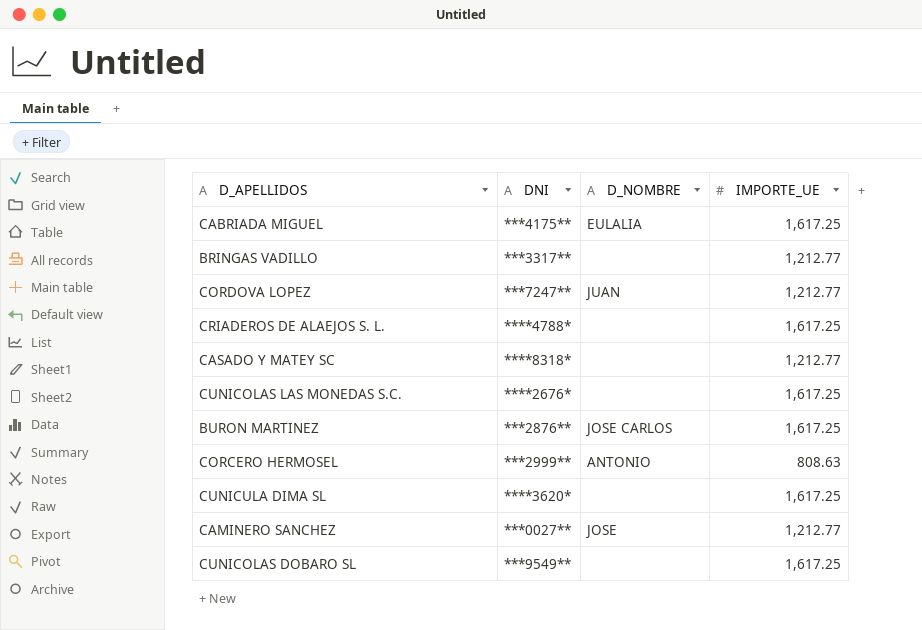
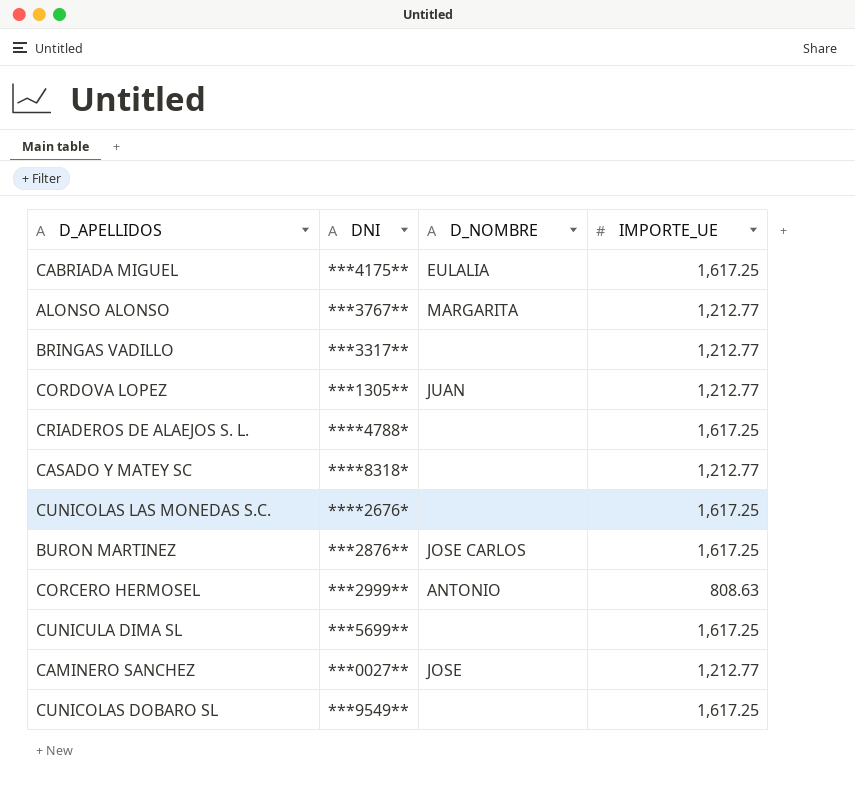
row ALONSO ALONSO: none -> ***3767** | MARGARITA | 1,212.77
CORDOVA LOPEZ | DNI: ***7247** -> ***1305**
CUNICULA DIMA SL | DNI: ****3620* -> ***5699**

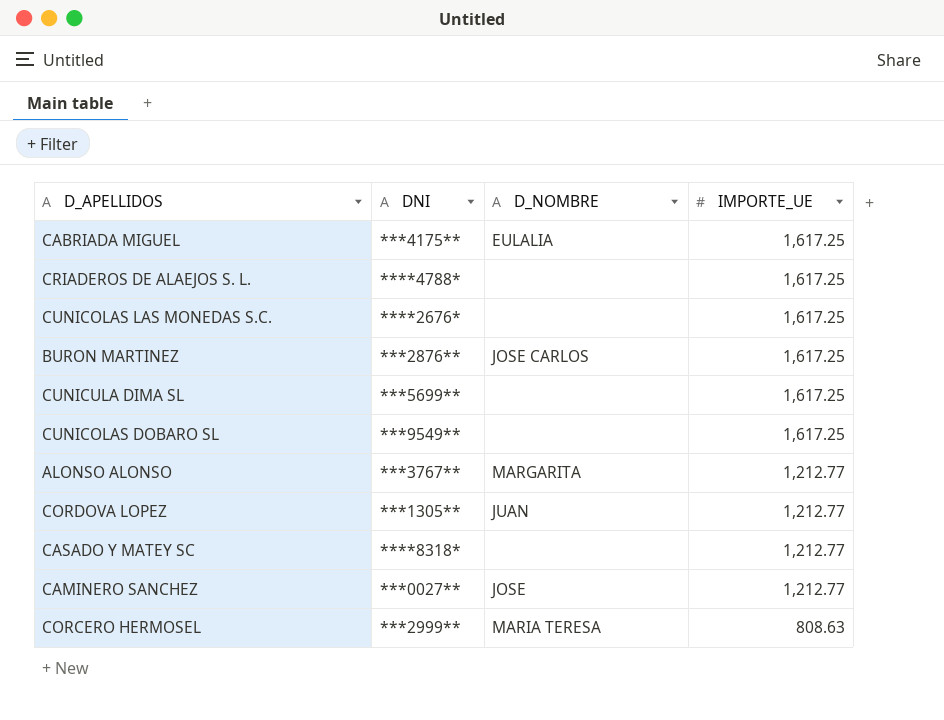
row order: none -> IMPORTE_UE descending
row BRINGAS VADILLO: ***3317** | none | 1,212.77 -> none
CORCERO HERMOSEL | D_NOMBRE: ANTONIO -> MARIA TERESA

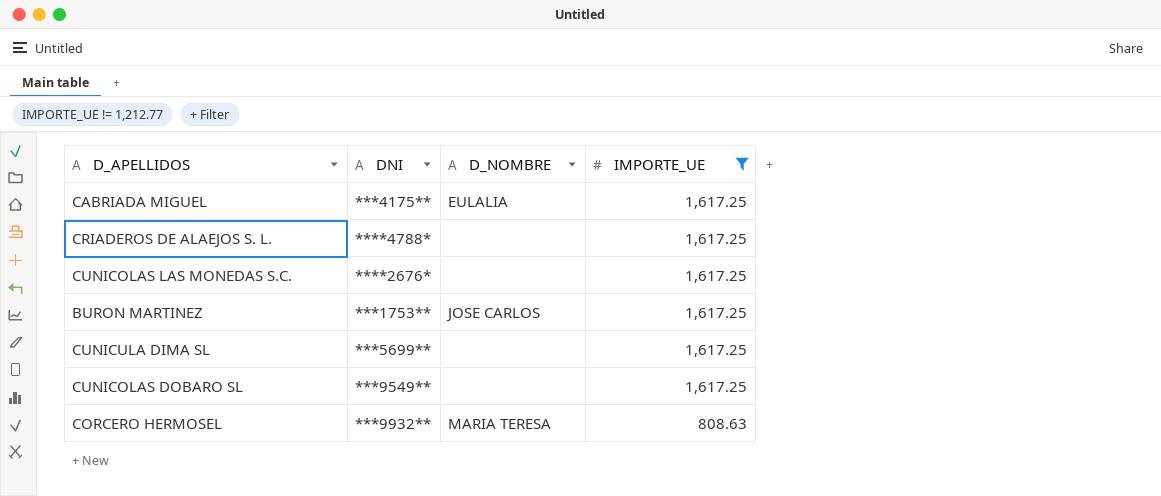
filter: none -> IMPORTE_UE != 1,212.77
BURON MARTINEZ | DNI: ***2876** -> ***1753**
CORCERO HERMOSEL | DNI: ***2999** -> ***9932**

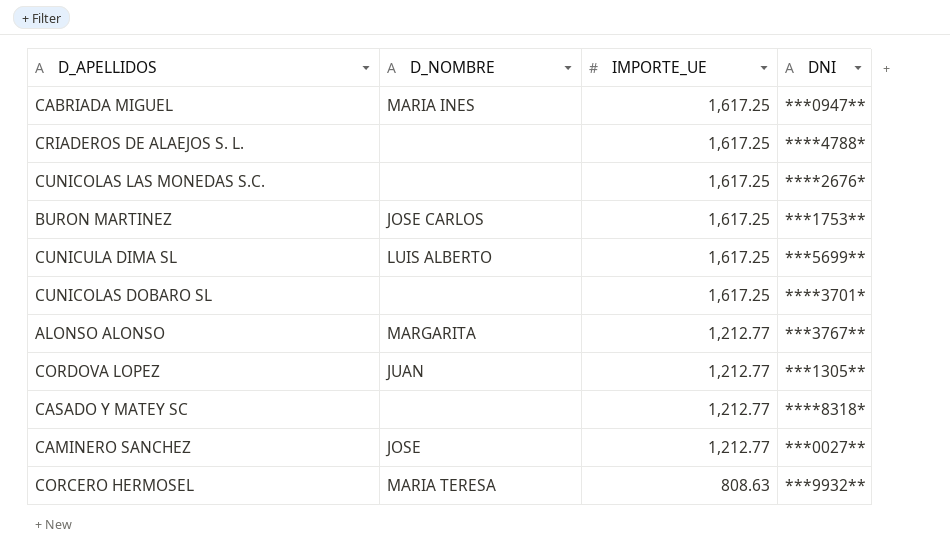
filter: IMPORTE_UE != 1,212.77 -> none
column DNI | position: 2 -> 4
CABRIADA MIGUEL | D_NOMBRE: EULALIA -> MARIA INES
CABRIADA MIGUEL | DNI: ***4175** -> ***0947**
CUNICULA DIMA SL | D_NOMBRE: none -> LUIS ALBERTO
CUNICOLAS DOBARO SL | DNI: ***9549** -> ****3701*

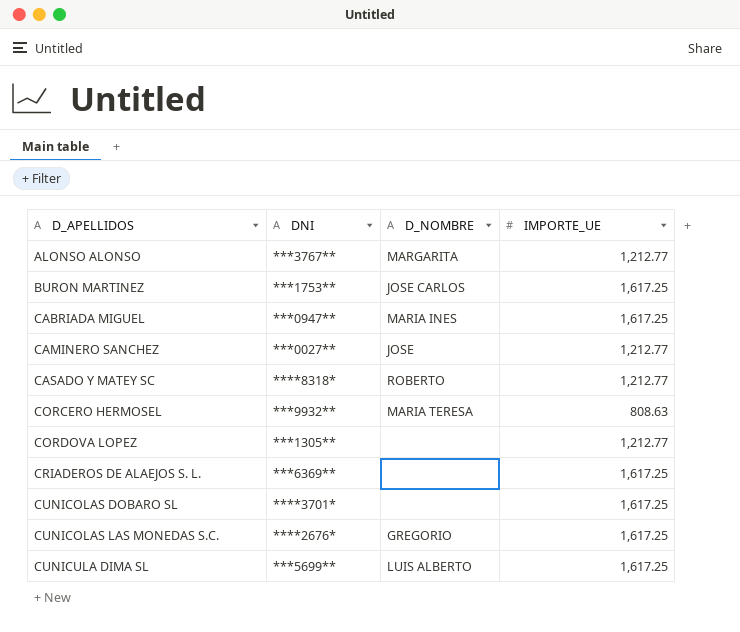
row order: IMPORTE_UE descending -> D_APELLIDOS ascending
column DNI | position: 4 -> 2
CASADO Y MATEY SC | D_NOMBRE: none -> ROBERTO
CORDOVA LOPEZ | D_NOMBRE: JUAN -> none
CRIADEROS DE ALAEJOS S. L. | DNI: ****4788* -> ***6369**
CUNICOLAS LAS MONEDAS S.C. | D_NOMBRE: none -> GREGORIO

